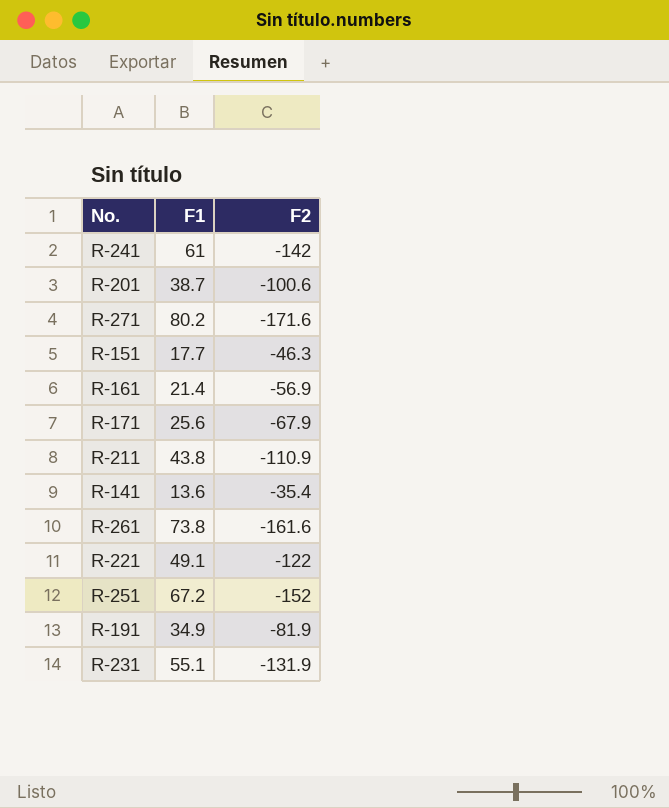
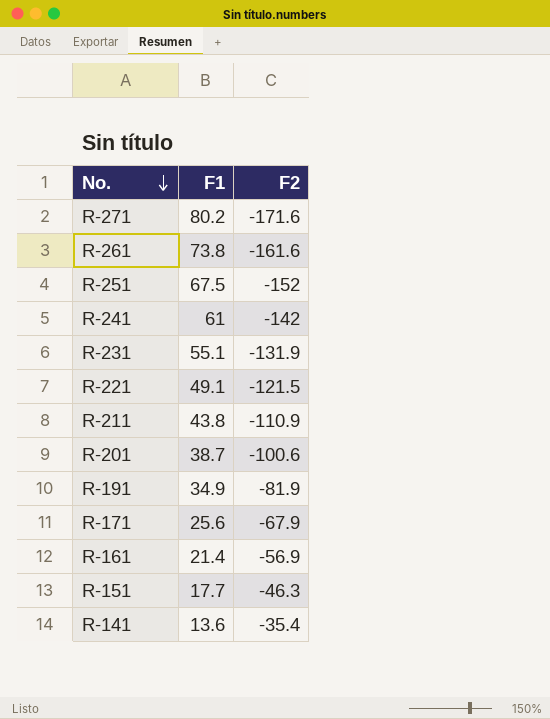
row order: none -> No. descending
R-251 | F1: 67.2 -> 67.5
R-221 | F2: -122 -> -121.5

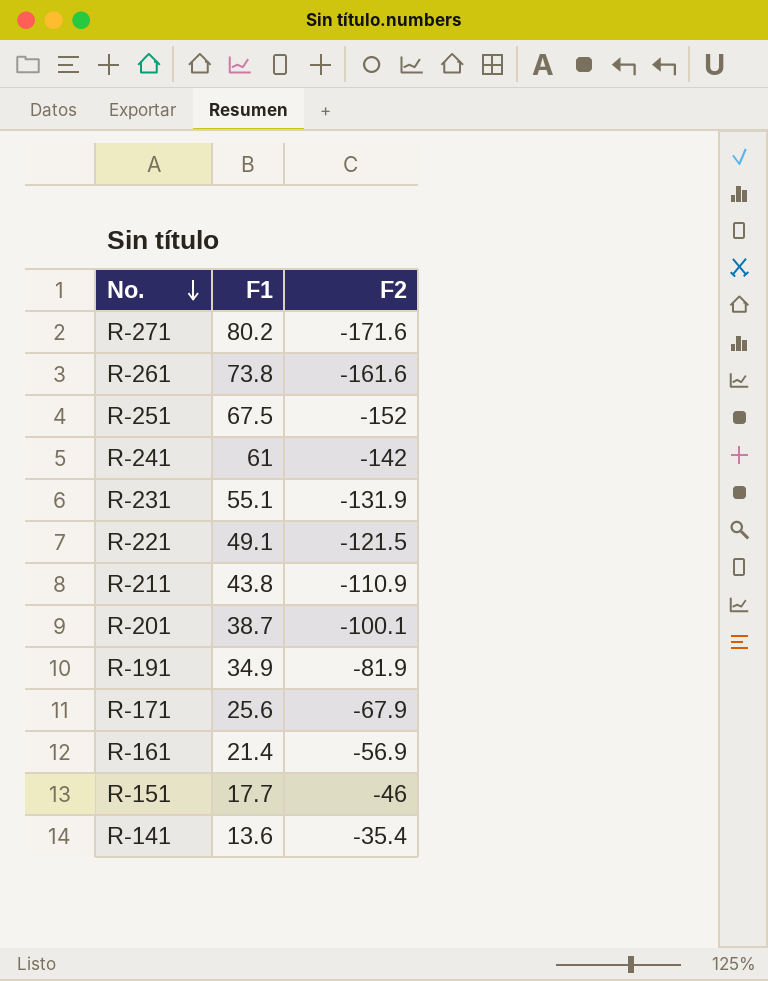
R-201 | F2: -100.6 -> -100.1
R-151 | F2: -46.3 -> -46

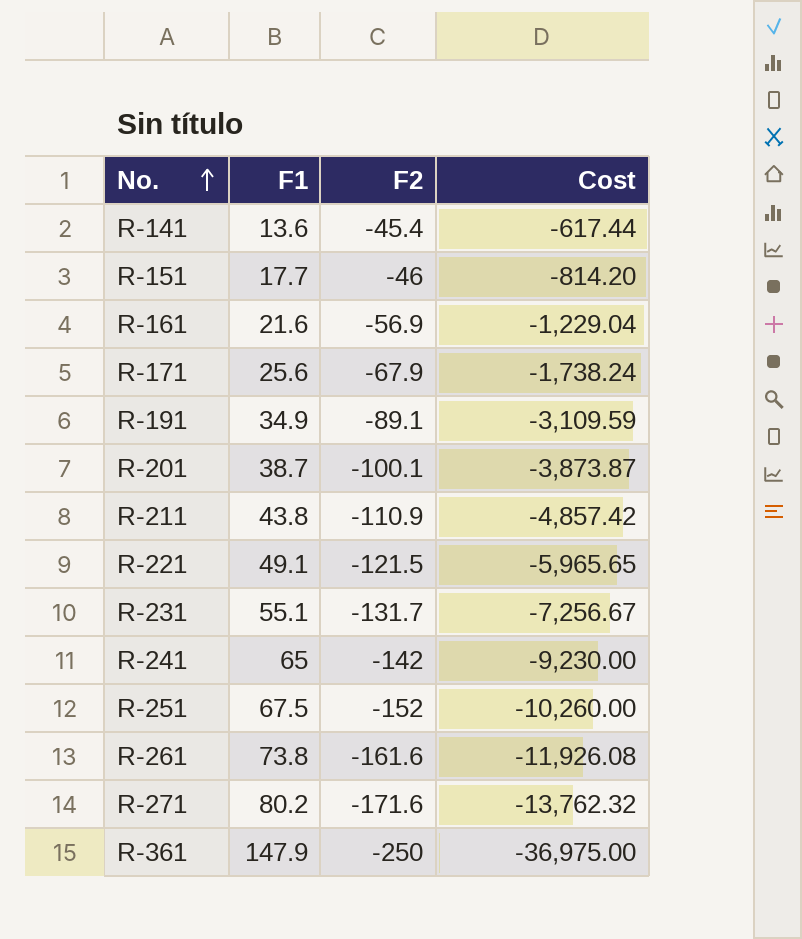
row order: No. descending -> No. ascending
column Cost | formula: none -> [F1] * [F2]
R-141 | F2: -35.4 -> -45.4
R-161 | F1: 21.4 -> 21.6
R-191 | F2: -81.9 -> -89.1
R-231 | F2: -131.9 -> -131.7
R-241 | F1: 61 -> 65
row R-361: none -> 147.9 | -250 | -36,975.00

